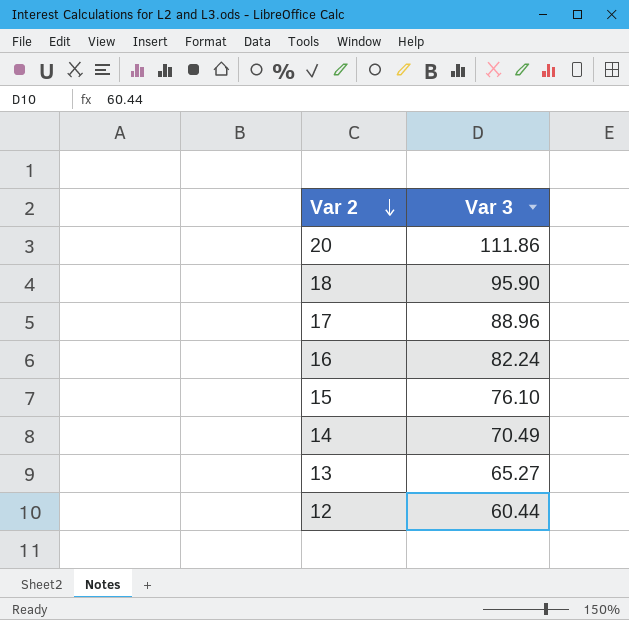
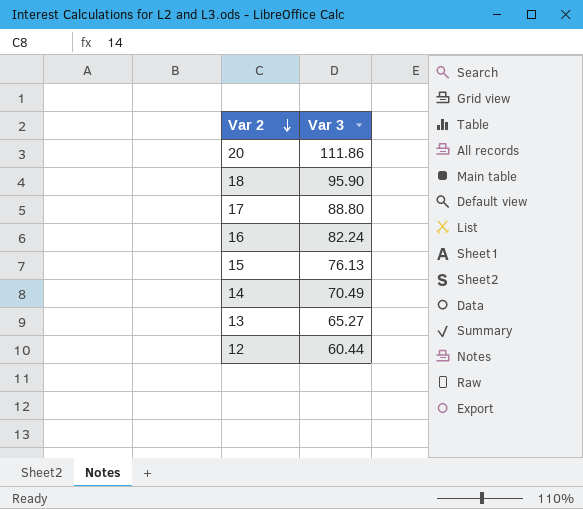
17 | Var 3: 88.96 -> 88.80
15 | Var 3: 76.10 -> 76.13

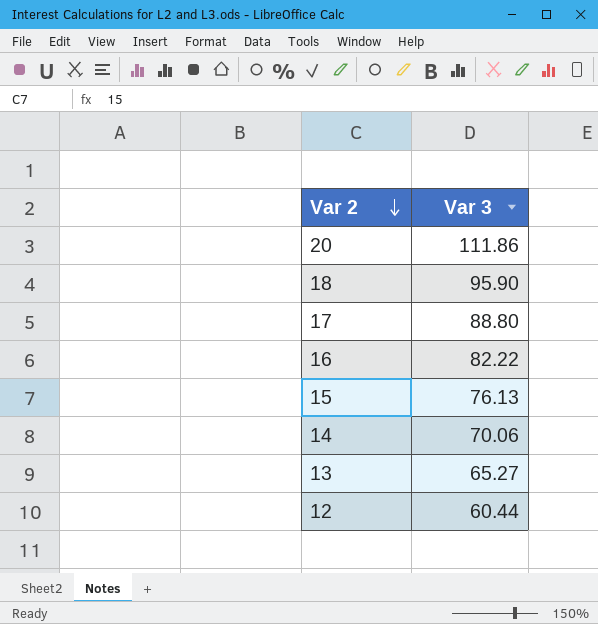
16 | Var 3: 82.24 -> 82.22
14 | Var 3: 70.49 -> 70.06

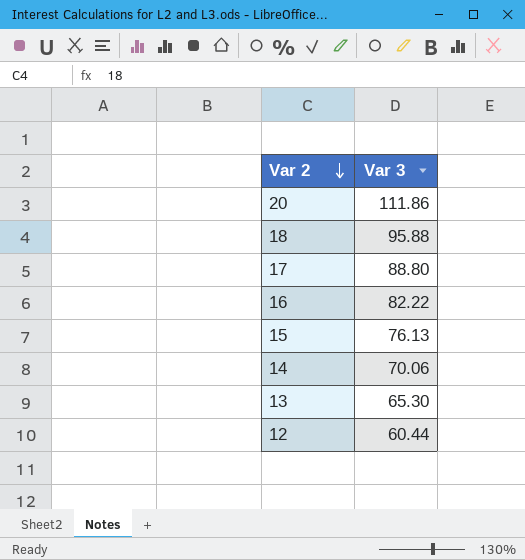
18 | Var 3: 95.90 -> 95.88
13 | Var 3: 65.27 -> 65.30

